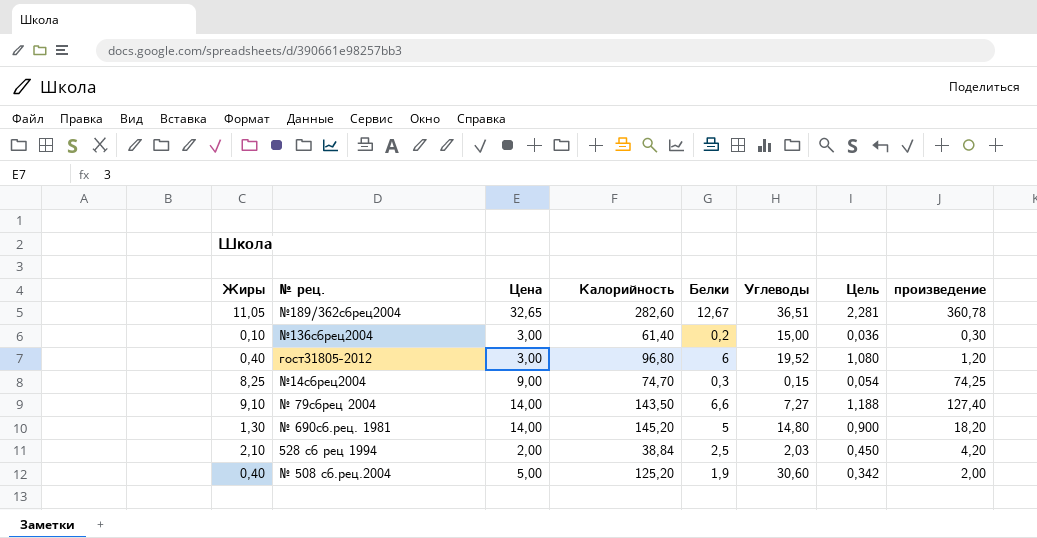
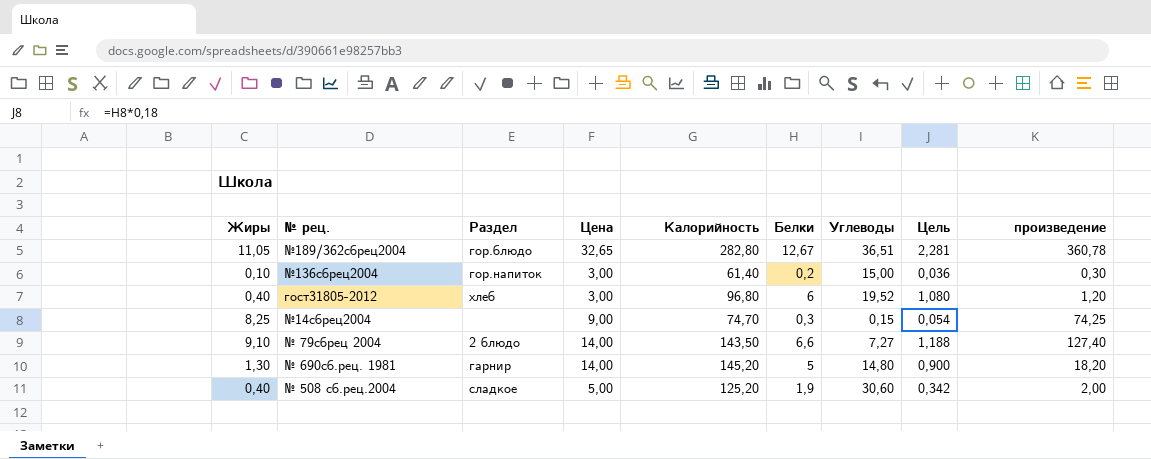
column Раздел | position: none -> 3
row 528 сб рец 1994: 2,10 | 2,00 | 38,84 | 2,5 | 2,03 | 0,450 | 4,20 -> none
№189/362сбрец2004 | Калорийность: 282,60 -> 282,80

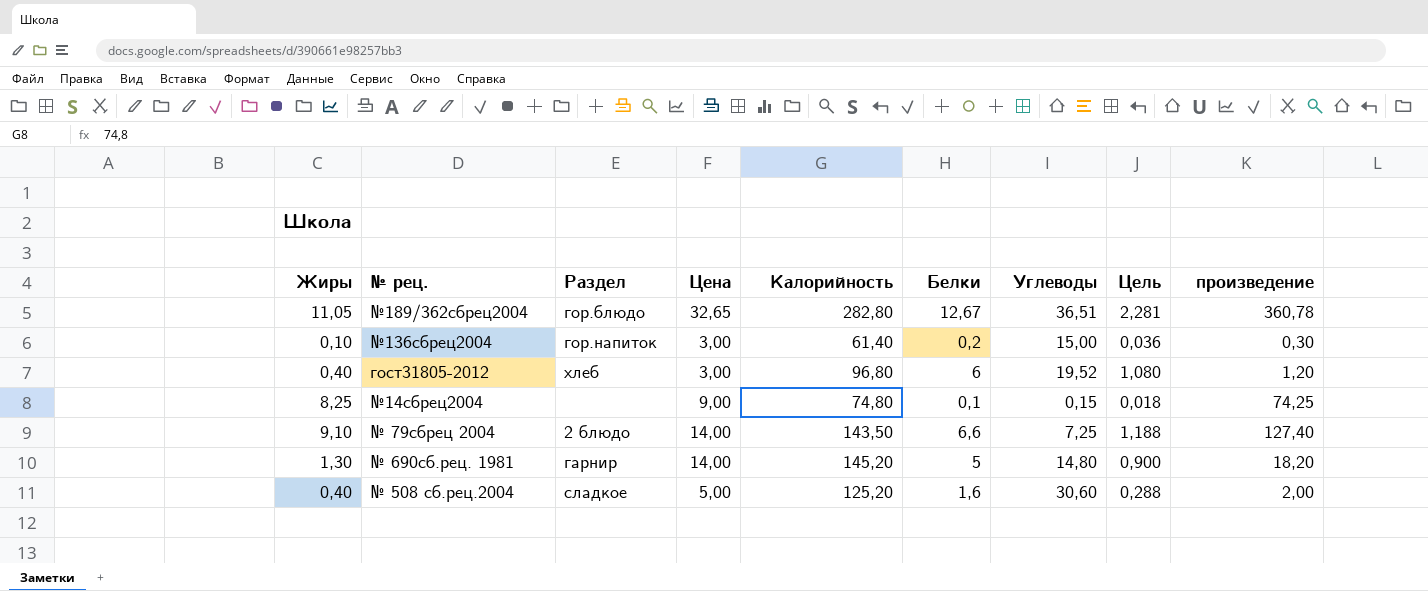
№14сбрец2004 | Калорийность: 74,70 -> 74,80
№14сбрец2004 | Белки: 0,3 -> 0,1
№14сбрец2004 | Цель: 0,054 -> 0,018
№ 79сбрец 2004 | Углеводы: 7,27 -> 7,25
№ 508 сб.рец.2004 | Белки: 1,9 -> 1,6
№ 508 сб.рец.2004 | Цель: 0,342 -> 0,288

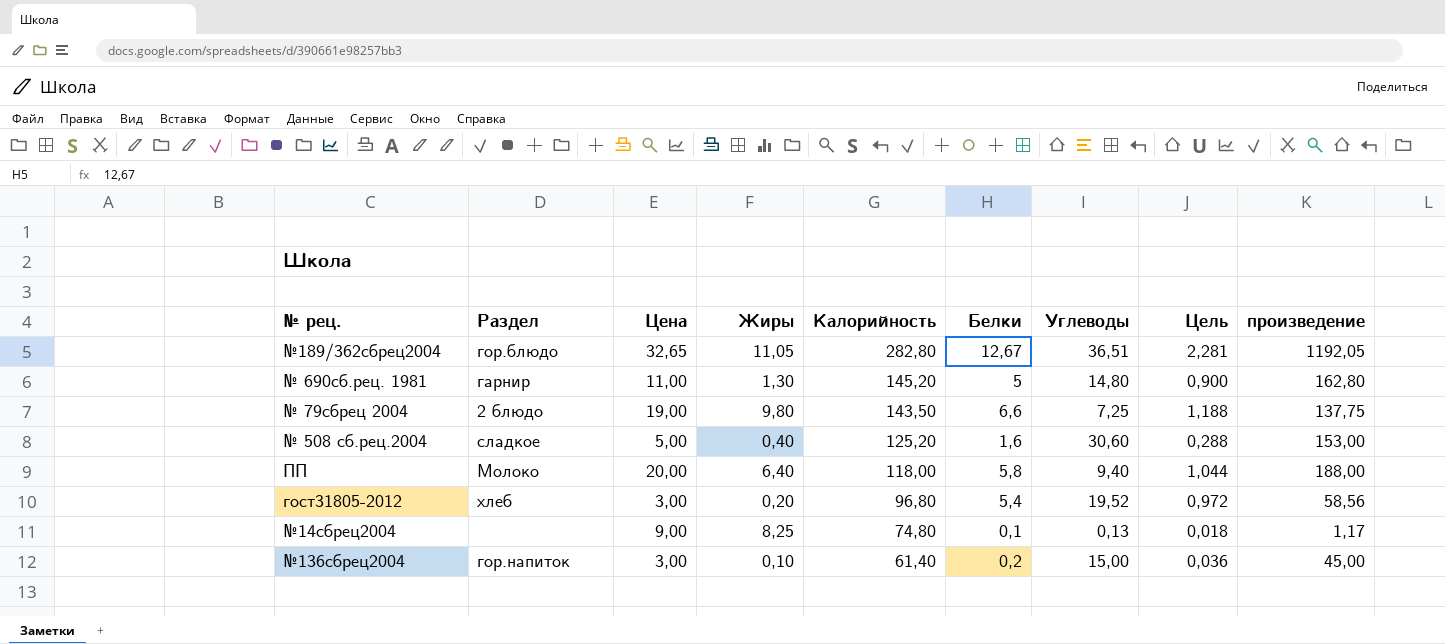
row order: none -> Калорийность descending
column Жиры | position: 1 -> 4
column произведение | formula: [Жиры] * [Цена] -> [Цена] * [Углеводы]
№ 690сб.рец. 1981 | Цена: 14,00 -> 11,00
№ 79сбрец 2004 | Цена: 14,00 -> 19,00
№ 79сбрец 2004 | Жиры: 9,10 -> 9,80
row ПП: none -> Молоко | 20,00 | 6,40 | 118,00 | 5,8 | 9,40 | 1,044 | 188,00
гост31805-2012 | Жиры: 0,40 -> 0,20
гост31805-2012 | Белки: 6 -> 5,4
гост31805-2012 | Цель: 1,080 -> 0,972
№14сбрец2004 | Углеводы: 0,15 -> 0,13

